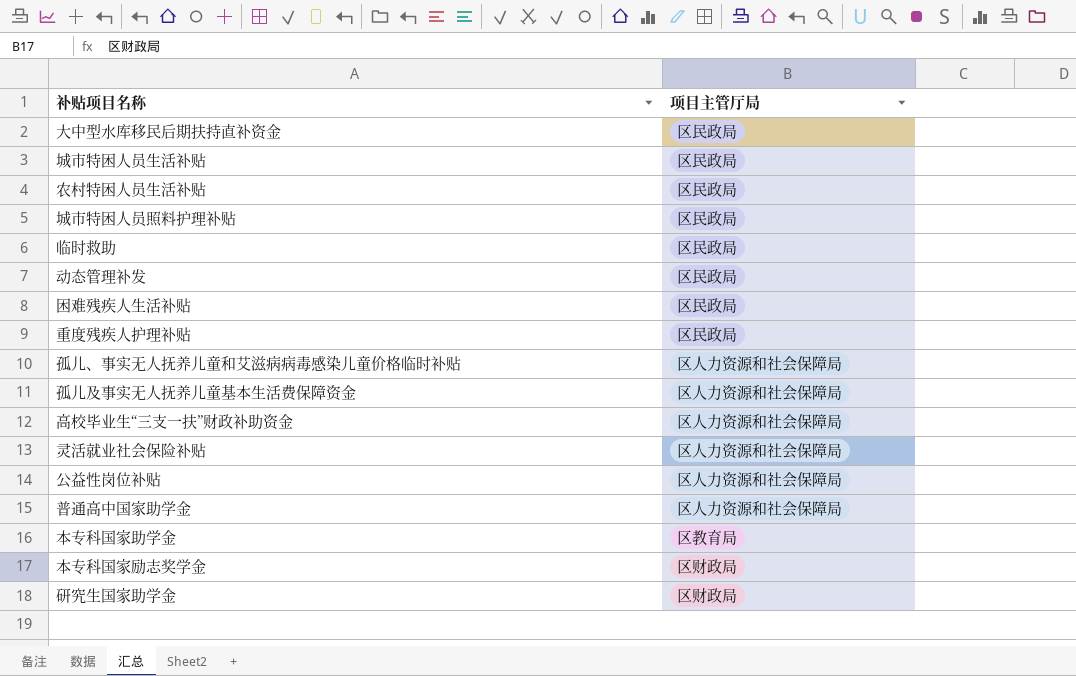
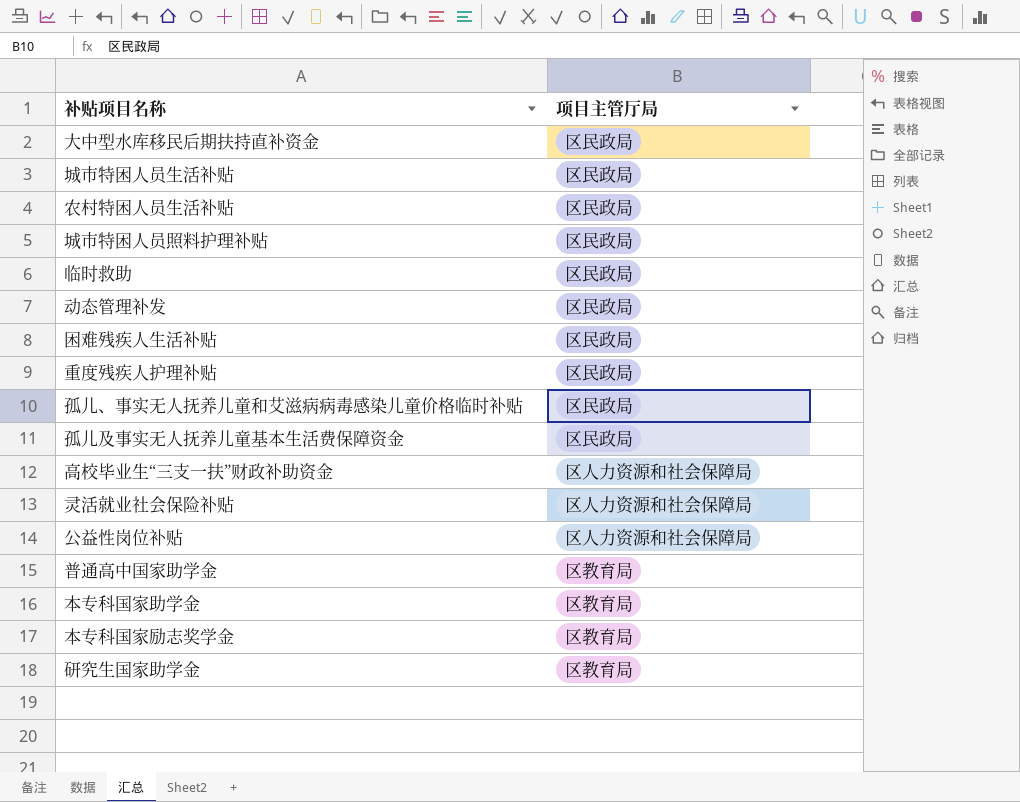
孤儿、事实无人抚养儿童和艾滋病病毒感染儿童价格临时补贴 | 项目主管厅局: 区人力资源和社会保障局 -> 区民政局
孤儿及事实无人抚养儿童基本生活费保障资金 | 项目主管厅局: 区人力资源和社会保障局 -> 区民政局
普通高中国家助学金 | 项目主管厅局: 区人力资源和社会保障局 -> 区教育局
本专科国家励志奖学金 | 项目主管厅局: 区财政局 -> 区教育局
研究生国家助学金 | 项目主管厅局: 区财政局 -> 区教育局

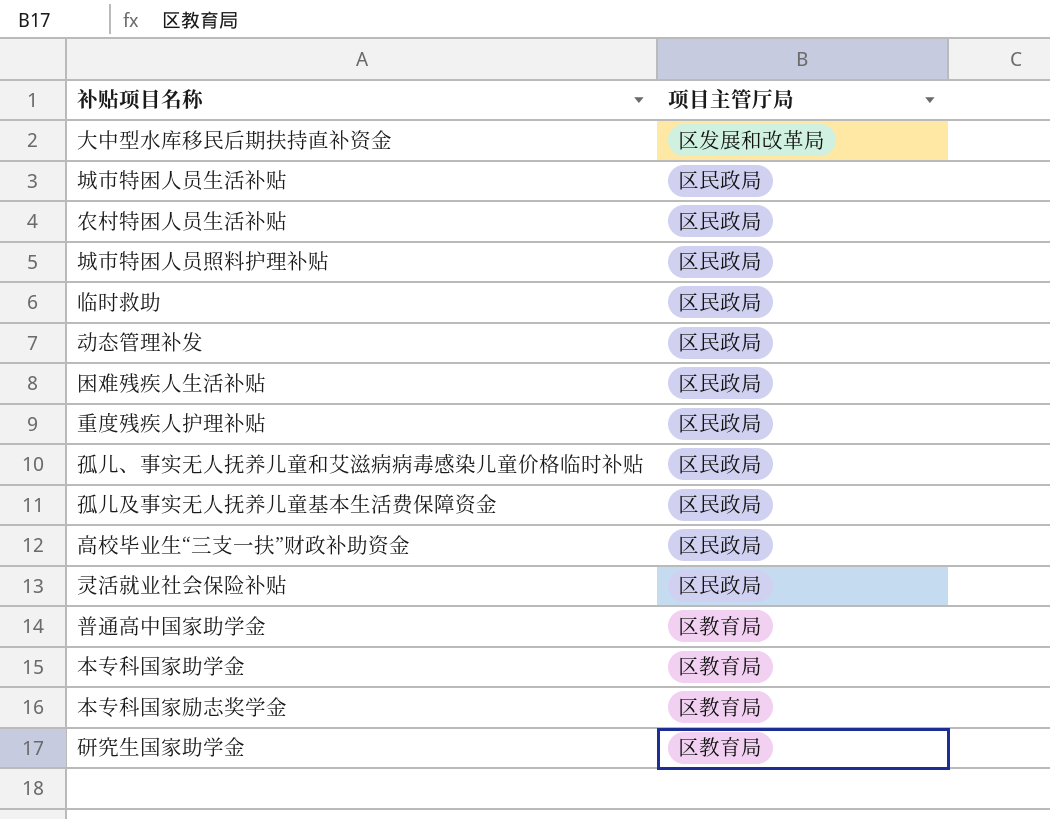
row 公益性岗位补贴: 区人力资源和社会保障局 -> none
大中型水库移民后期扶持直补资金 | 项目主管厅局: 区民政局 -> 区发展和改革局
高校毕业生“三支一扶”财政补助资金 | 项目主管厅局: 区人力资源和社会保障局 -> 区民政局
灵活就业社会保险补贴 | 项目主管厅局: 区人力资源和社会保障局 -> 区民政局

